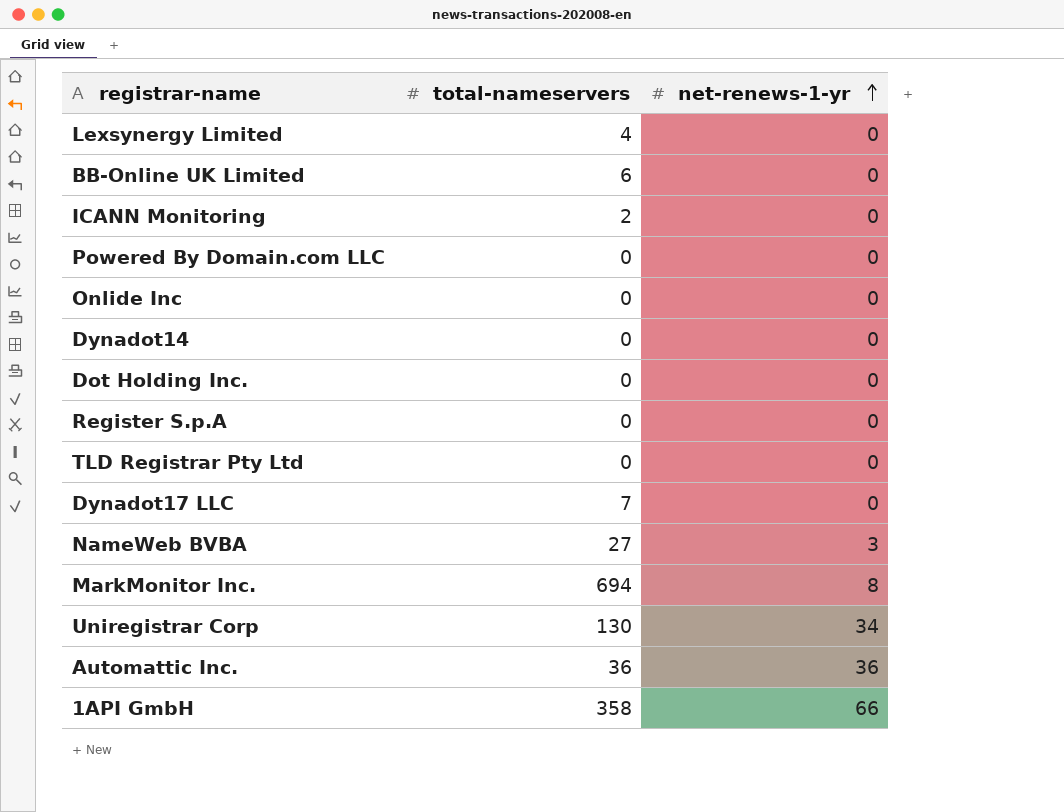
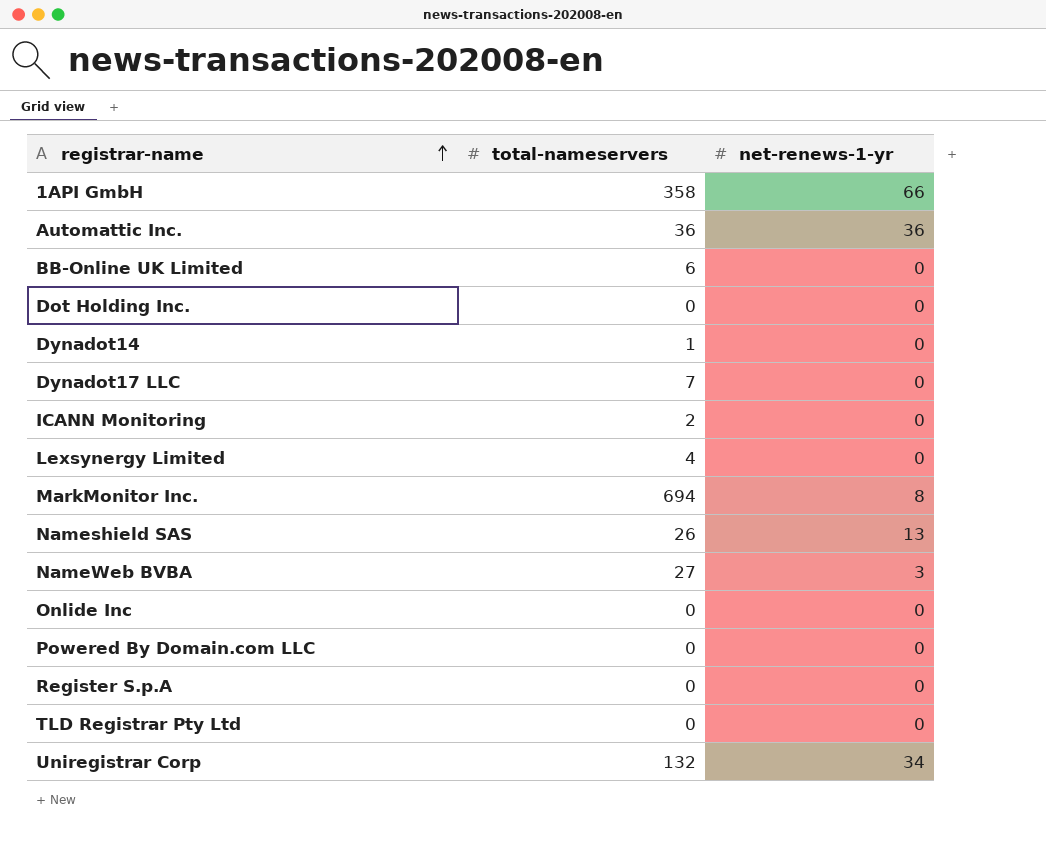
row order: net-renews-1-yr ascending -> registrar-name ascending
Dynadot14 | total-nameservers: 0 -> 1
row Nameshield SAS: none -> 26 | 13
Uniregistrar Corp | total-nameservers: 130 -> 132

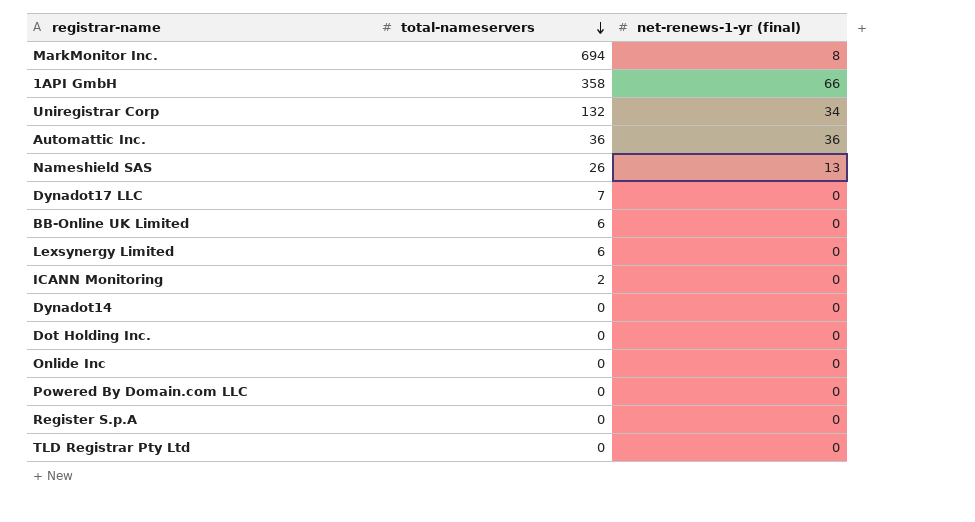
row order: registrar-name ascending -> total-nameservers descending
column name: net-renews-1-yr -> net-renews-1-yr (final)
row NameWeb BVBA: 27 | 3 -> none
Lexsynergy Limited | total-nameservers: 4 -> 6
Dynadot14 | total-nameservers: 1 -> 0

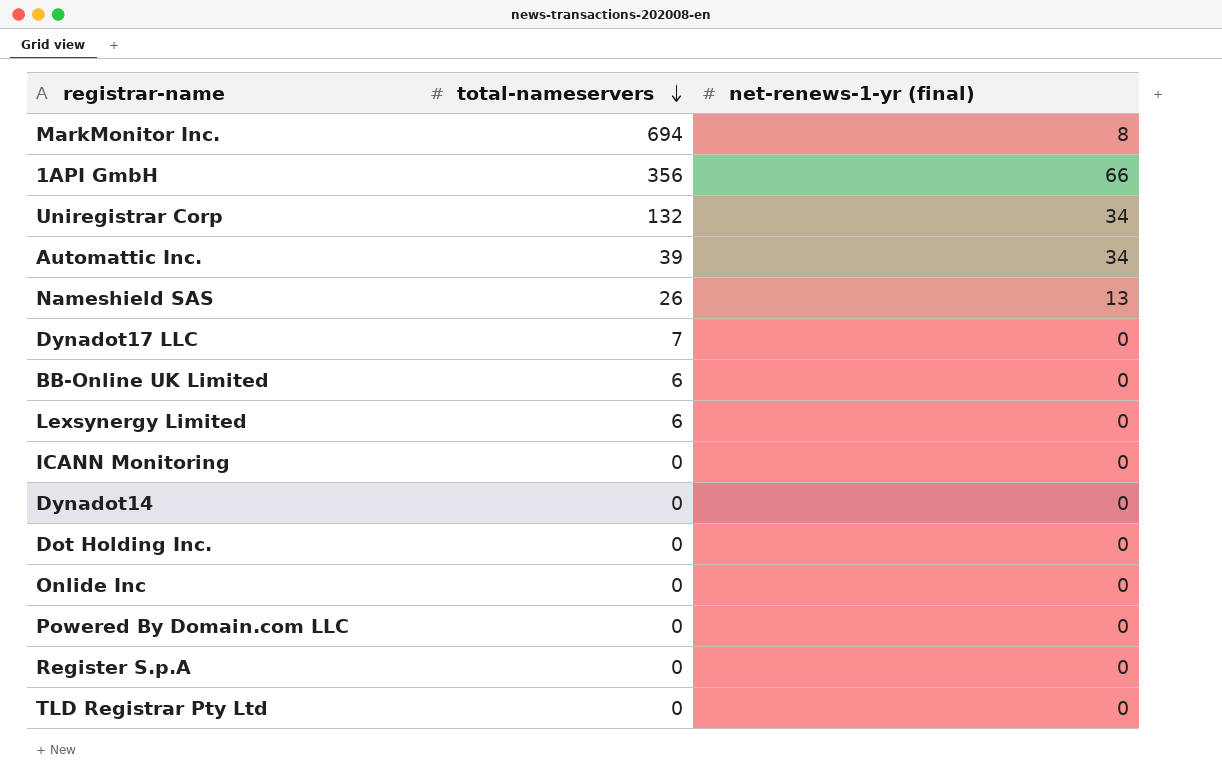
1API GmbH | total-nameservers: 358 -> 356
Automattic Inc. | total-nameservers: 36 -> 39
Automattic Inc. | net-renews-1-yr (final): 36 -> 34
ICANN Monitoring | total-nameservers: 2 -> 0

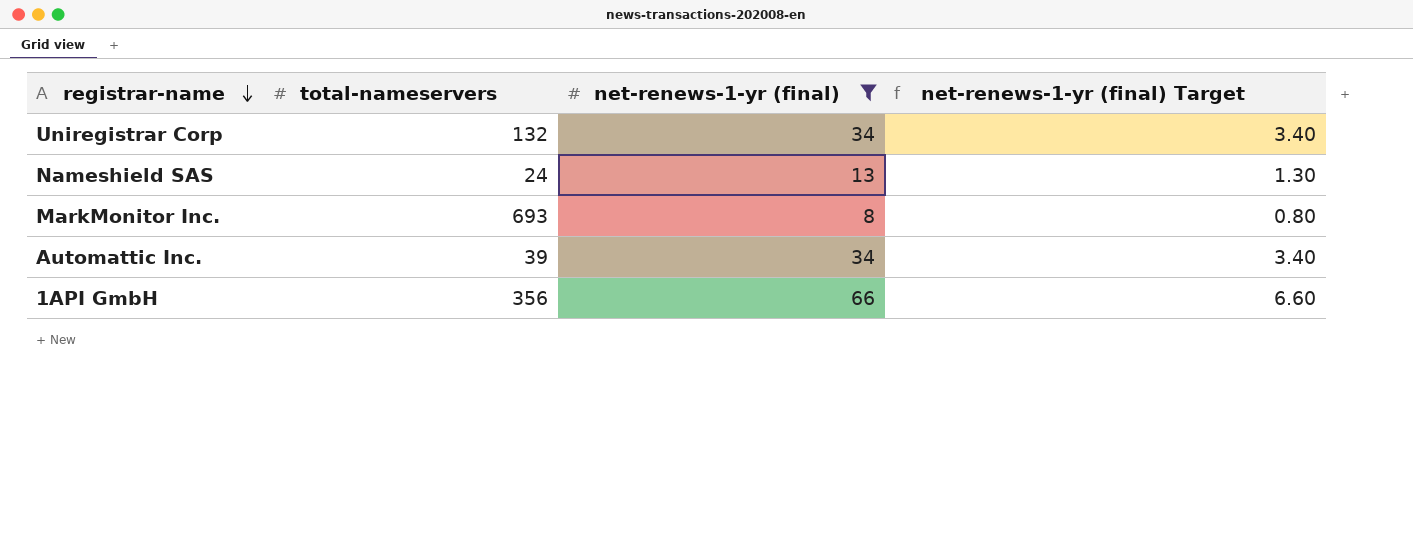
filter: none -> net-renews-1-yr (final) != 0
row order: total-nameservers descending -> registrar-name descending
column net-renews-1-yr (final) Target | formula: none -> [net-renews-1-yr (final)] * 0.1
Nameshield SAS | total-nameservers: 26 -> 24
MarkMonitor Inc. | total-nameservers: 694 -> 693

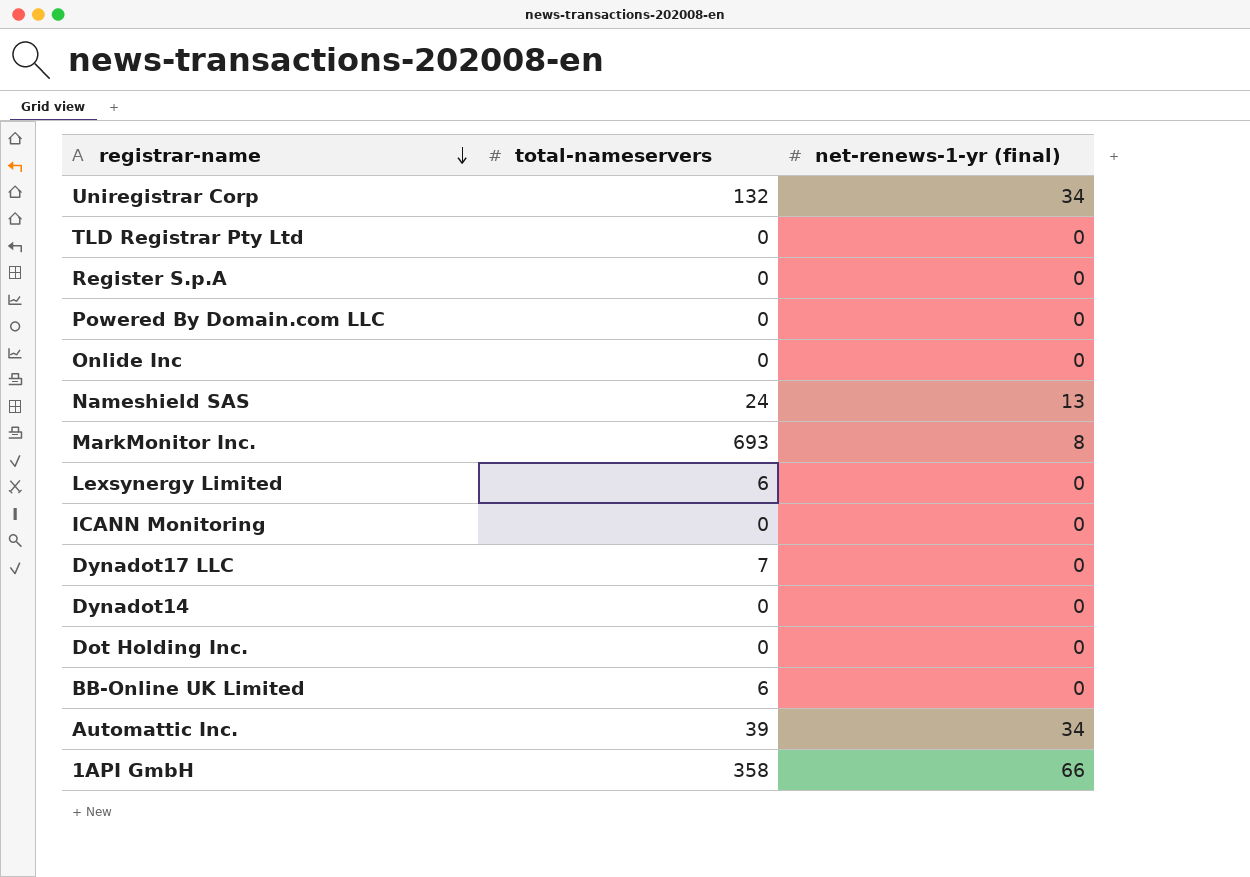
filter: net-renews-1-yr (final) != 0 -> none
column net-renews-1-yr (final) Target | formula: [net-renews-1-yr (final)] * 0.1 -> none
1API GmbH | total-nameservers: 356 -> 358

